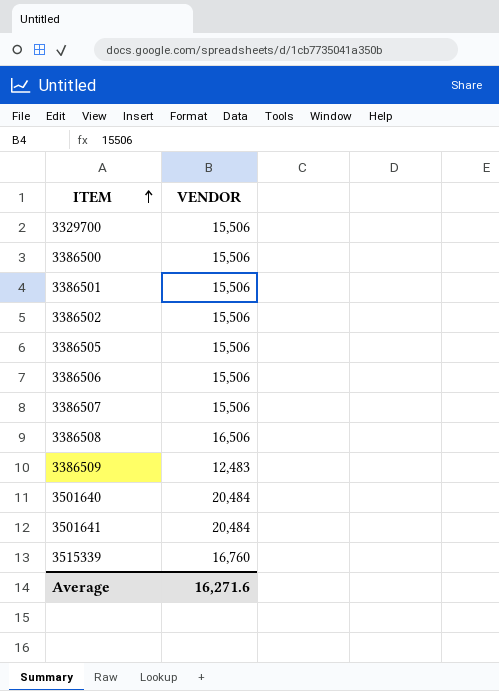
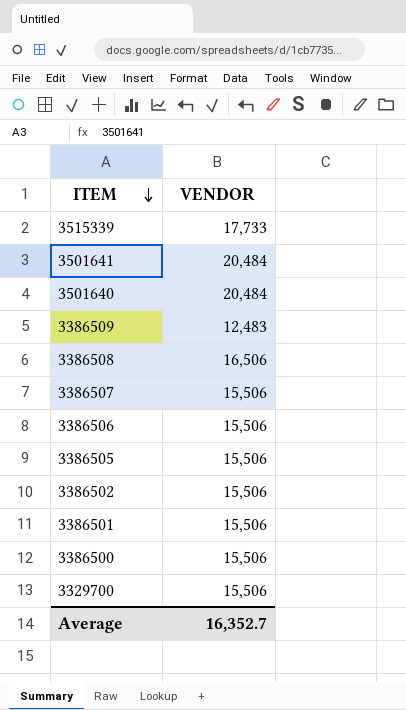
row order: ITEM ascending -> ITEM descending
3515339 | VENDOR: 16,760 -> 17,733
Average | VENDOR: 16,271.6 -> 16,352.7

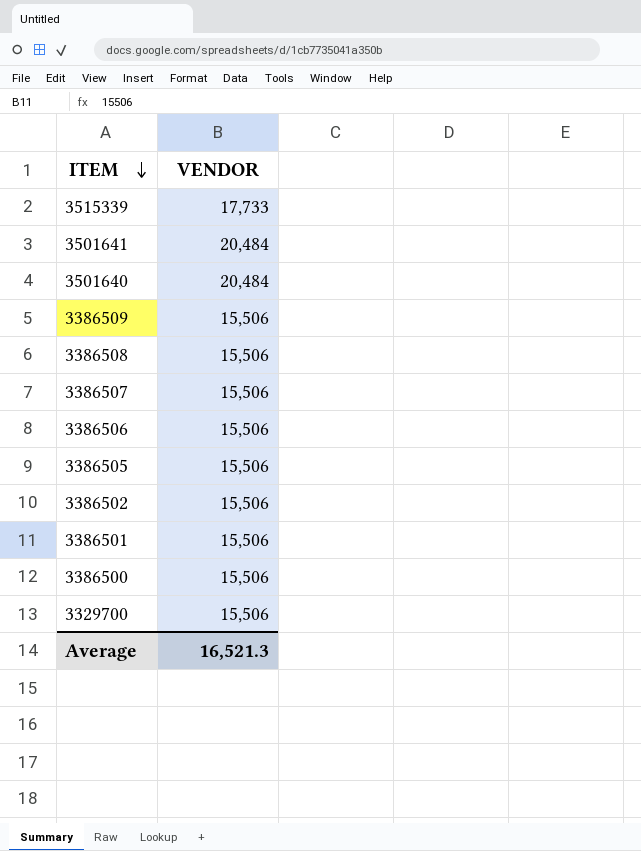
3386509 | VENDOR: 12,483 -> 15,506
3386508 | VENDOR: 16,506 -> 15,506
Average | VENDOR: 16,352.7 -> 16,521.3

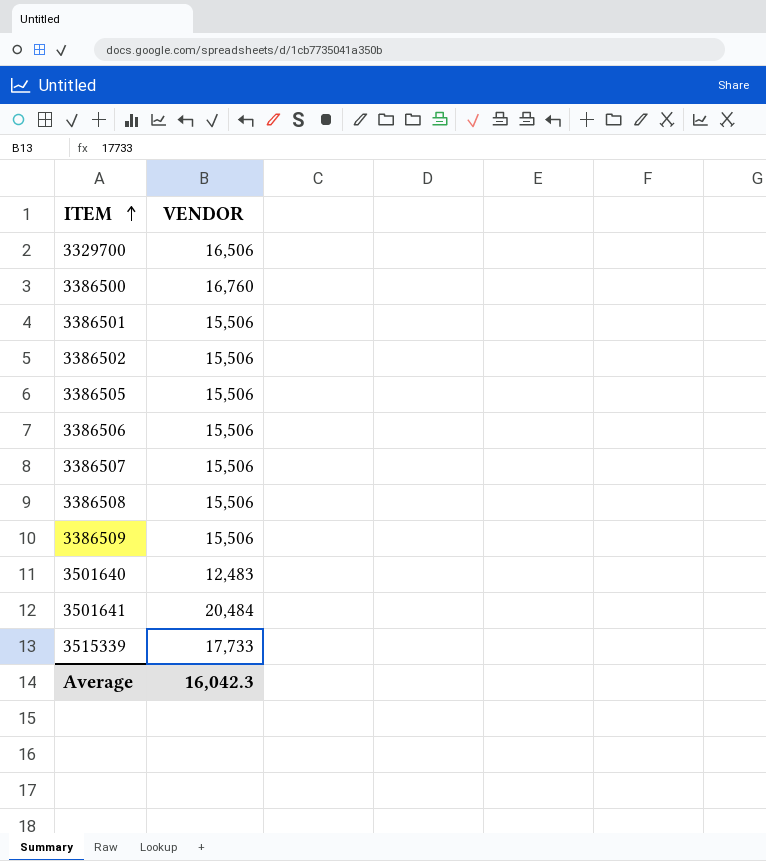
row order: ITEM descending -> ITEM ascending
3329700 | VENDOR: 15,506 -> 16,506
3386500 | VENDOR: 15,506 -> 16,760
3501640 | VENDOR: 20,484 -> 12,483
Average | VENDOR: 16,521.3 -> 16,042.3

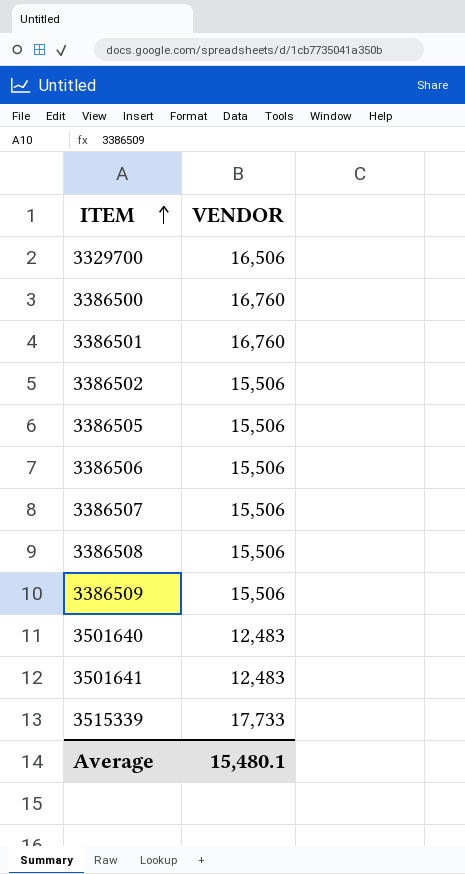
3386501 | VENDOR: 15,506 -> 16,760
3501641 | VENDOR: 20,484 -> 12,483
Average | VENDOR: 16,042.3 -> 15,480.1

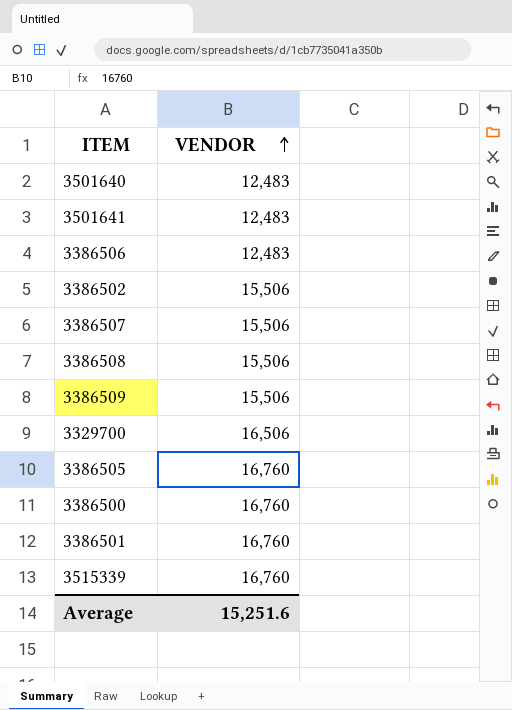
row order: ITEM ascending -> VENDOR ascending
3386506 | VENDOR: 15,506 -> 12,483
3386505 | VENDOR: 15,506 -> 16,760
3515339 | VENDOR: 17,733 -> 16,760
Average | VENDOR: 15,480.1 -> 15,251.6

